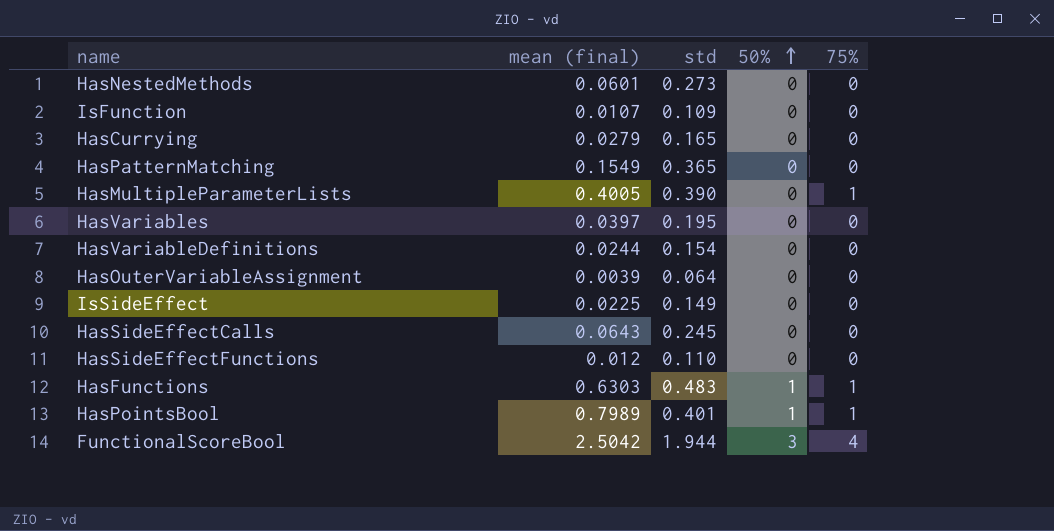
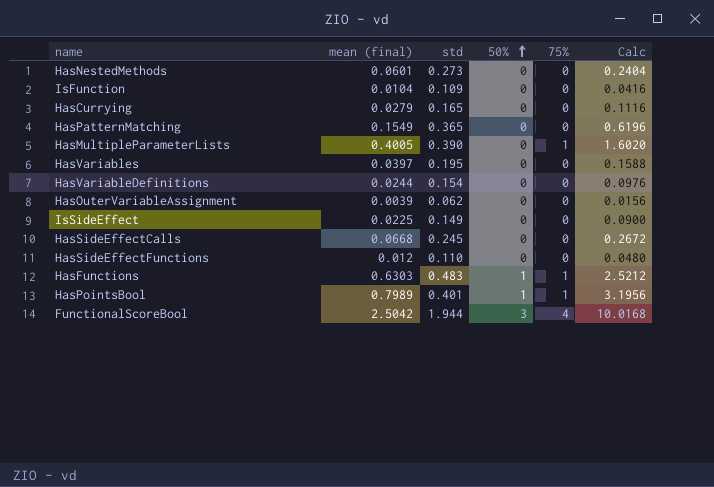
column Calc | formula: none -> [mean (final)] * 4
IsFunction | mean (final): 0.0107 -> 0.0104
HasOuterVariableAssignment | std: 0.064 -> 0.062
HasSideEffectCalls | mean (final): 0.0643 -> 0.0668

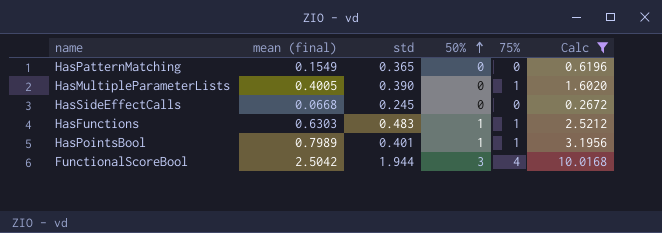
filter: none -> Calc >= 0.2672

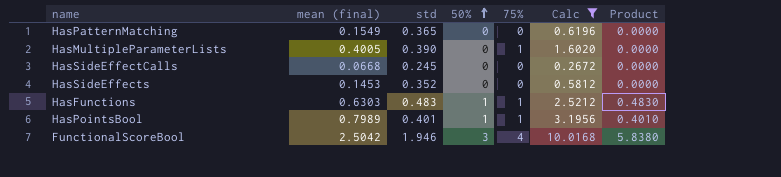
column Product | formula: none -> [std] * [50%]
row HasSideEffects: none -> 0.1453 | 0.352 | 0 | 0 | 0.5812 | 0.0000
FunctionalScoreBool | std: 1.944 -> 1.946

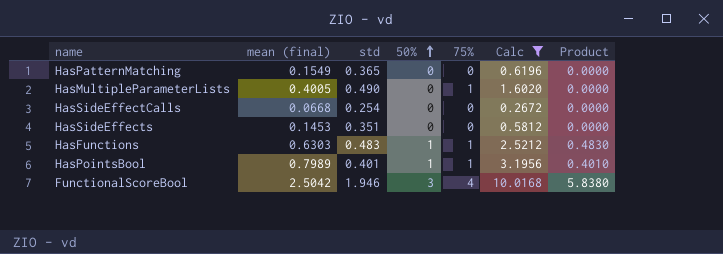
HasMultipleParameterLists | std: 0.390 -> 0.490
HasSideEffectCalls | std: 0.245 -> 0.254
HasSideEffects | std: 0.352 -> 0.351

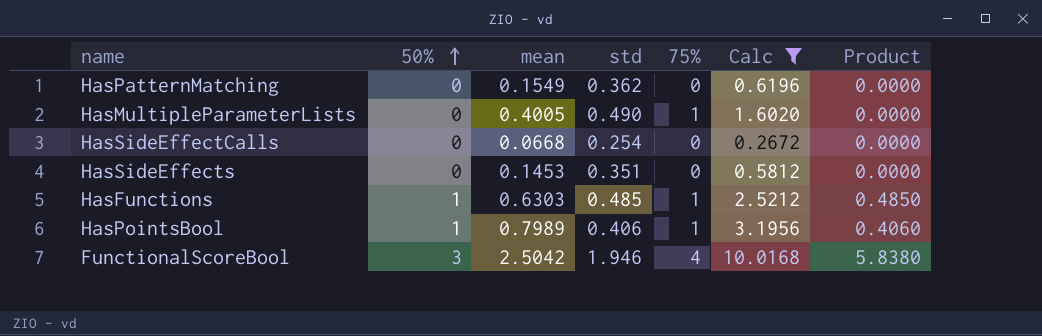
column 50% | position: 4 -> 2
column name: mean (final) -> mean
HasPatternMatching | std: 0.365 -> 0.362
HasFunctions | std: 0.483 -> 0.485
HasFunctions | Product: 0.4830 -> 0.4850
HasPointsBool | std: 0.401 -> 0.406
HasPointsBool | Product: 0.4010 -> 0.4060

